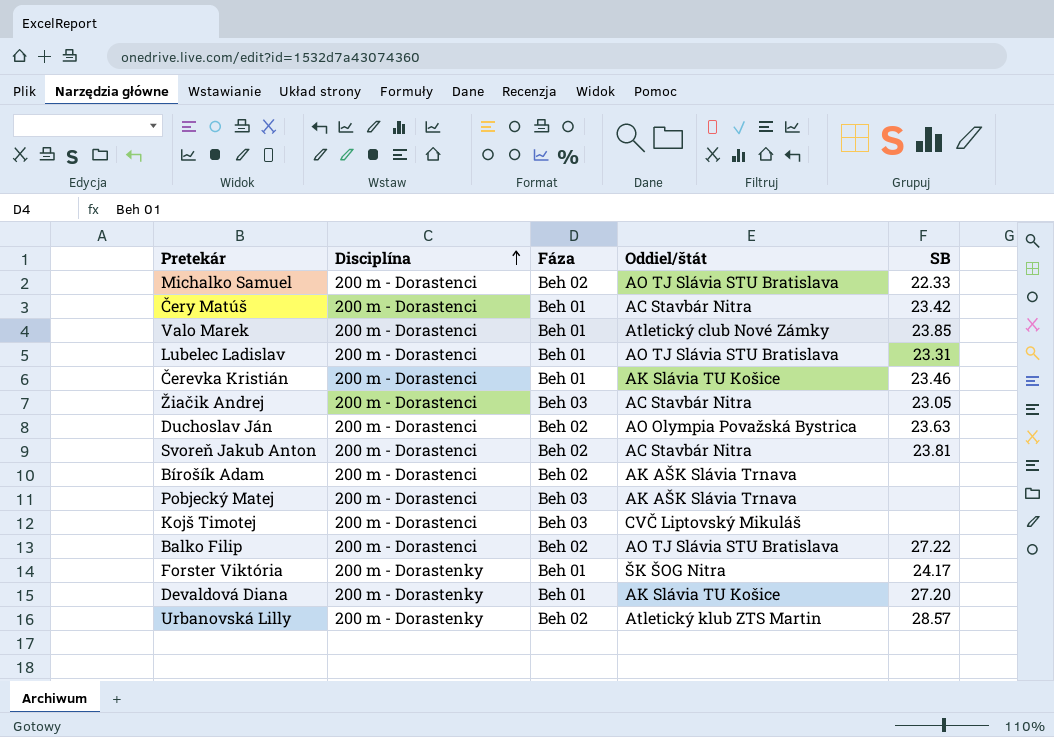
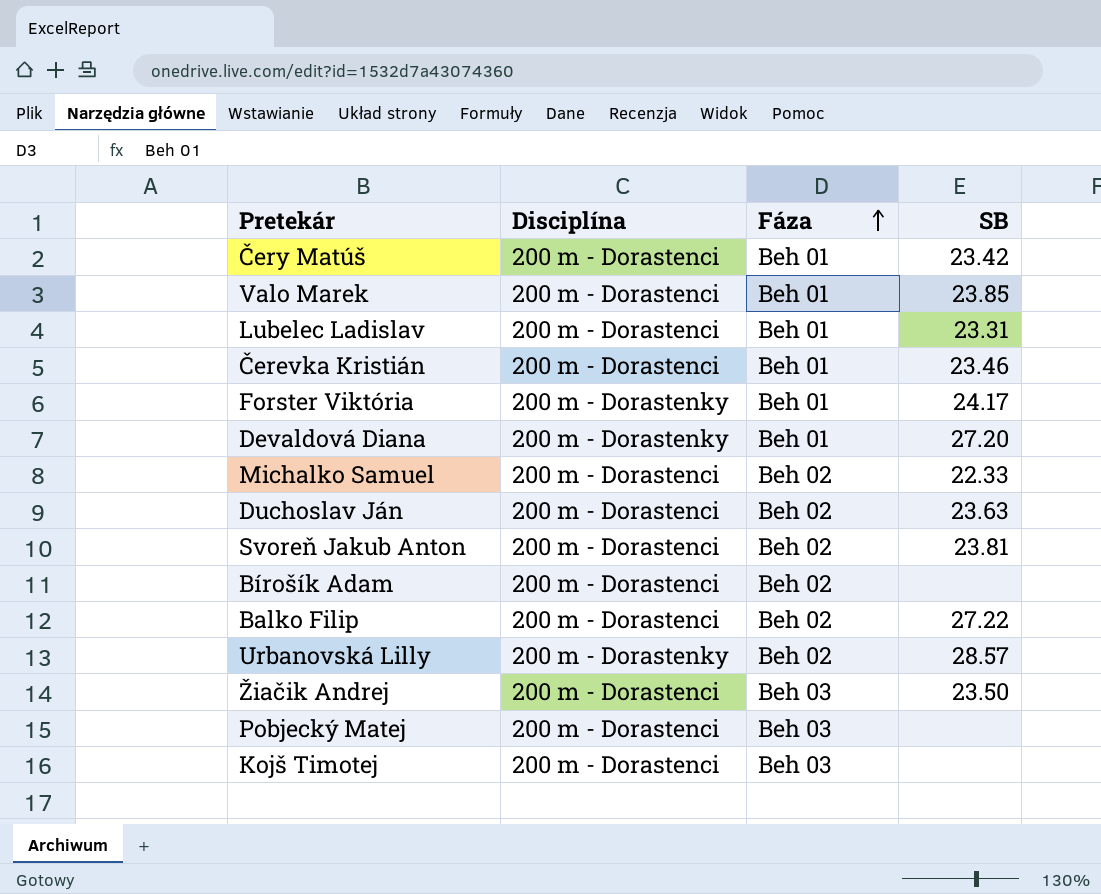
row order: Disciplína ascending -> Fáza ascending
column Oddiel/štát | position: 4 -> none
Žiačik Andrej | SB: 23.05 -> 23.50

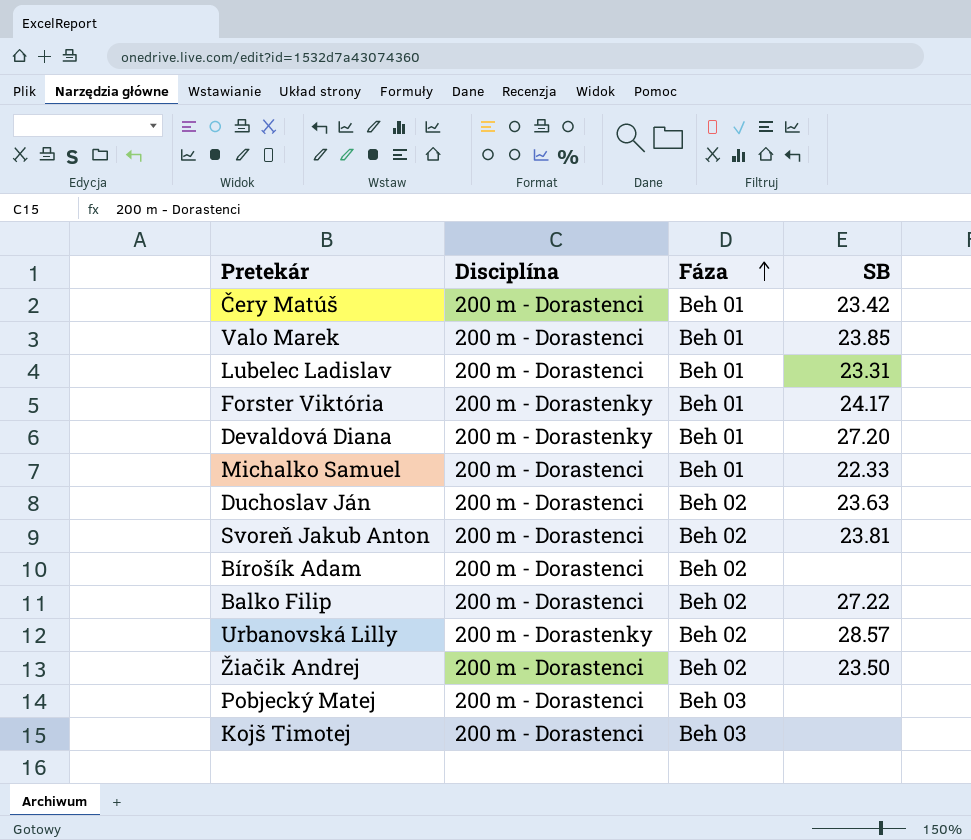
row Čerevka Kristián: 200 m - Dorastenci | Beh 01 | 23.46 -> none
Michalko Samuel | Fáza: Beh 02 -> Beh 01
Žiačik Andrej | Fáza: Beh 03 -> Beh 02

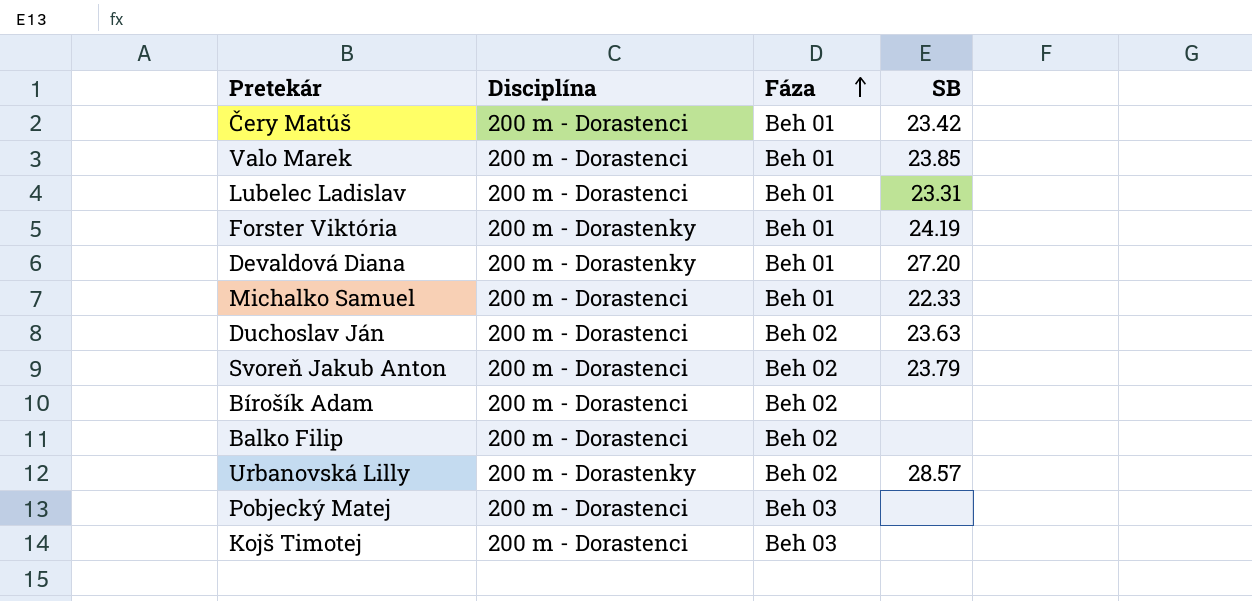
row Žiačik Andrej: 200 m - Dorastenci | Beh 02 | 23.50 -> none
Forster Viktória | SB: 24.17 -> 24.19
Svoreň Jakub Anton | SB: 23.81 -> 23.79
Balko Filip | SB: 27.22 -> none

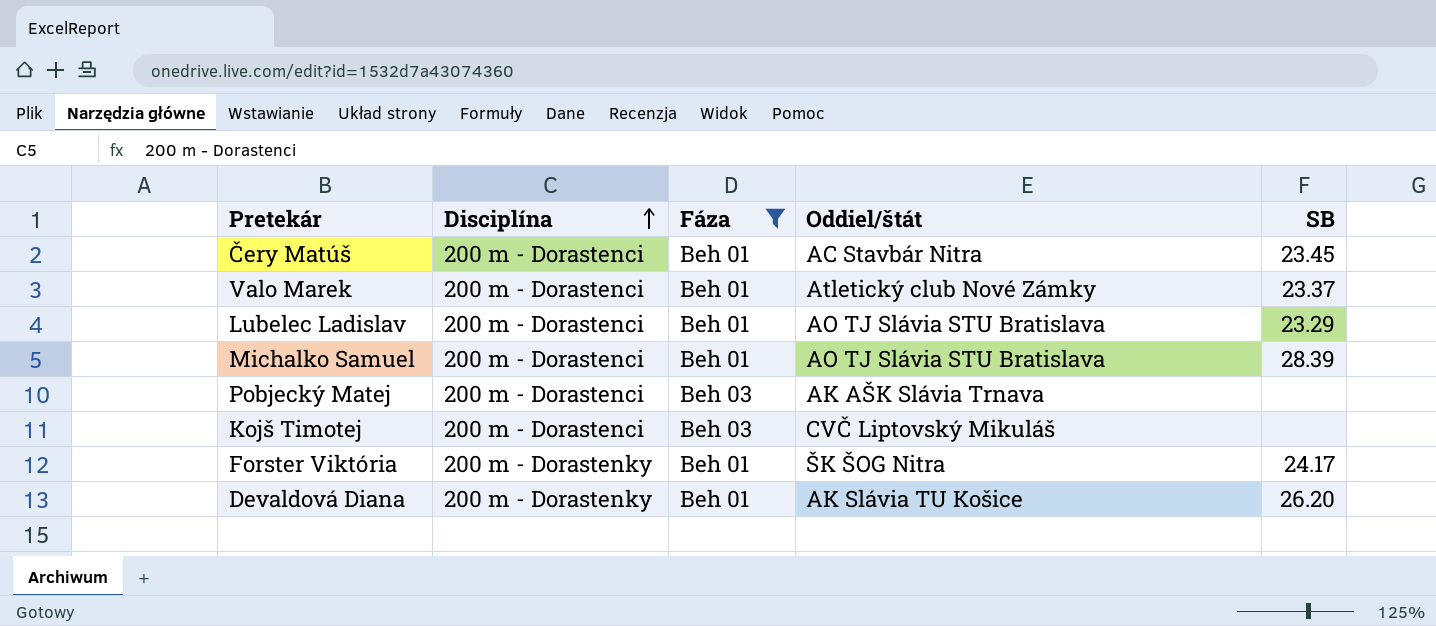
filter: none -> Fáza != Beh 02
row order: Fáza ascending -> Disciplína ascending
column Oddiel/štát | position: none -> 4
Čery Matúš | SB: 23.42 -> 23.45
Valo Marek | SB: 23.85 -> 23.37
Lubelec Ladislav | SB: 23.31 -> 23.29
Michalko Samuel | SB: 22.33 -> 28.39
Forster Viktória | SB: 24.19 -> 24.17
Devaldová Diana | SB: 27.20 -> 26.20

